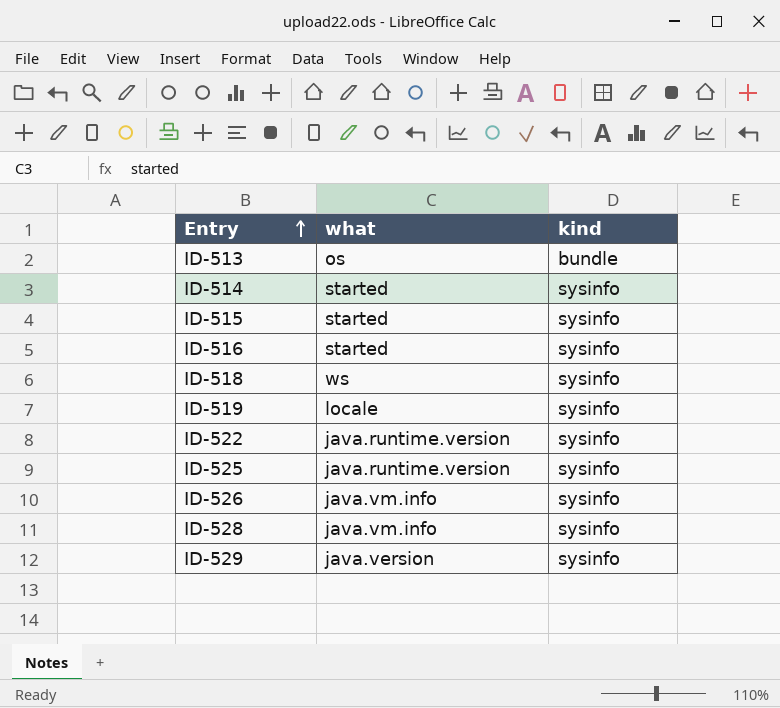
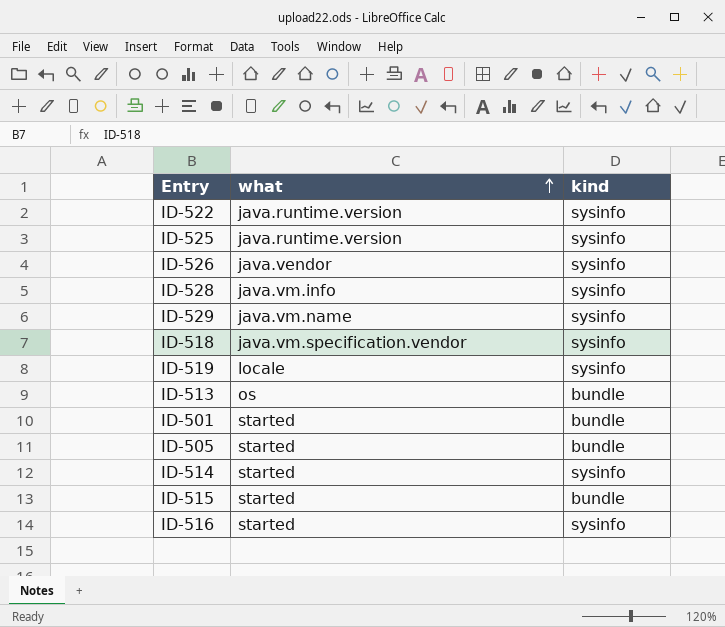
row order: Entry ascending -> what ascending
ID-526 | what: java.vm.info -> java.vendor
ID-529 | what: java.version -> java.vm.name
ID-518 | what: ws -> java.vm.specification.vendor
row ID-501: none -> started | bundle
row ID-505: none -> started | bundle
ID-515 | kind: sysinfo -> bundle

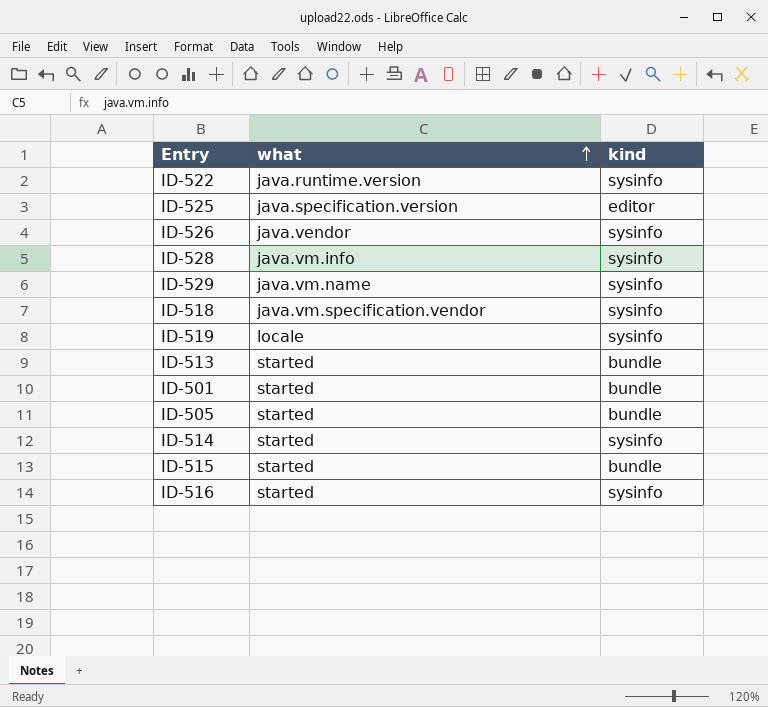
ID-525 | what: java.runtime.version -> java.specification.version
ID-525 | kind: sysinfo -> editor
ID-513 | what: os -> started

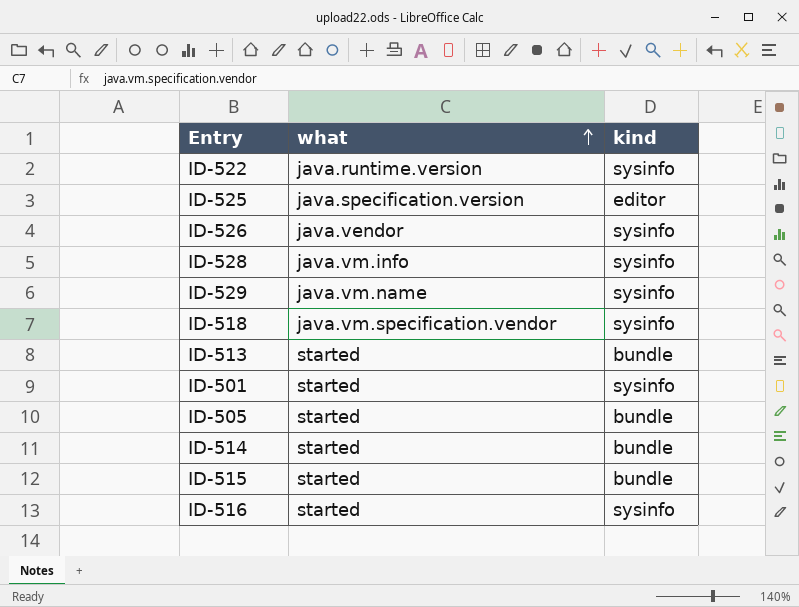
row ID-519: locale | sysinfo -> none
ID-501 | kind: bundle -> sysinfo
ID-514 | kind: sysinfo -> bundle

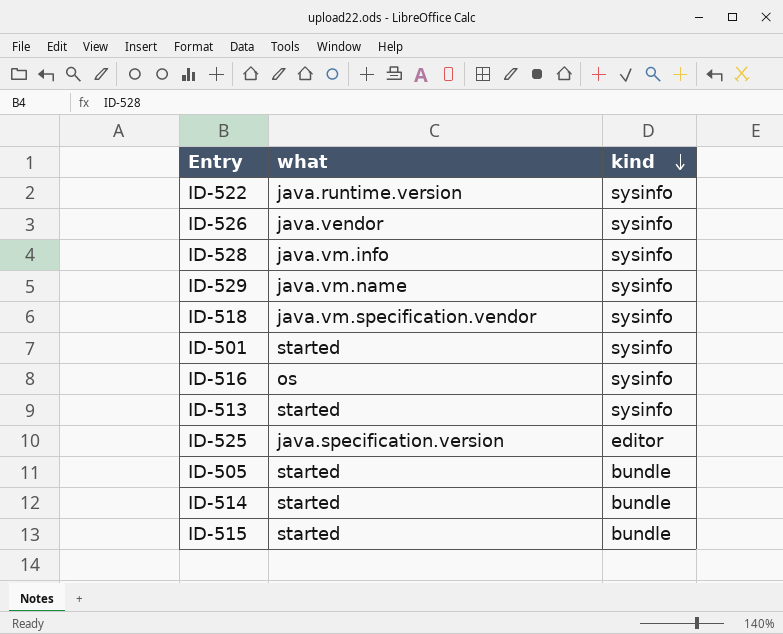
row order: what ascending -> kind descending
ID-516 | what: started -> os
ID-513 | kind: bundle -> sysinfo

